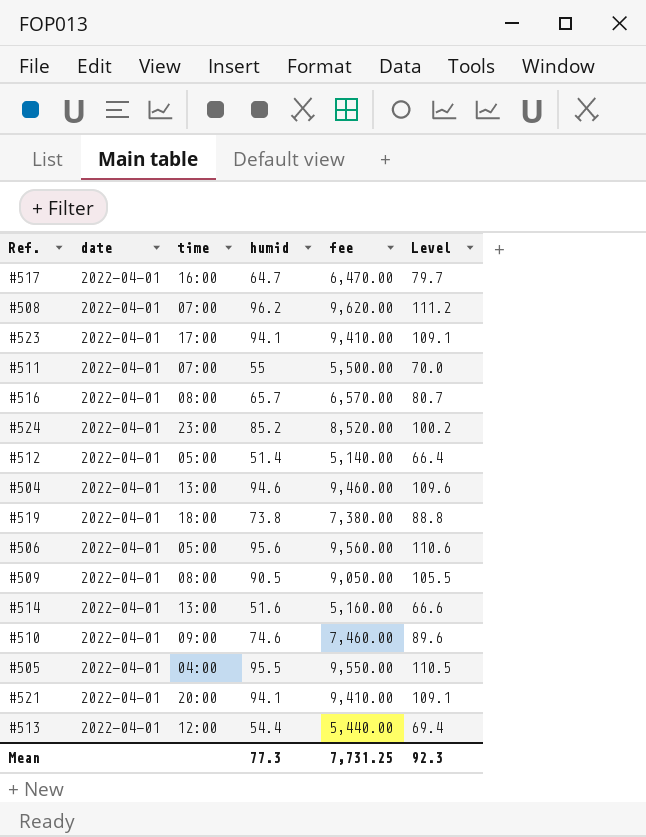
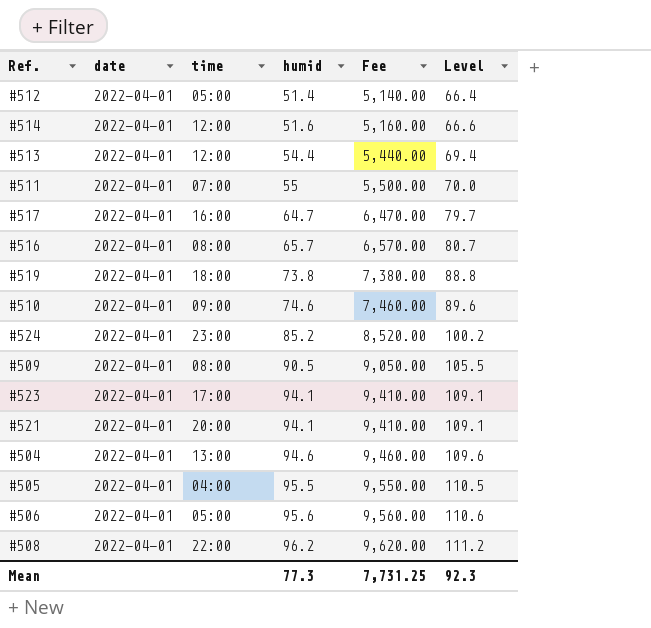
row order: none -> humid ascending
column name: fee -> Fee
#514 | time: 13:00 -> 12:00
#508 | time: 07:00 -> 22:00

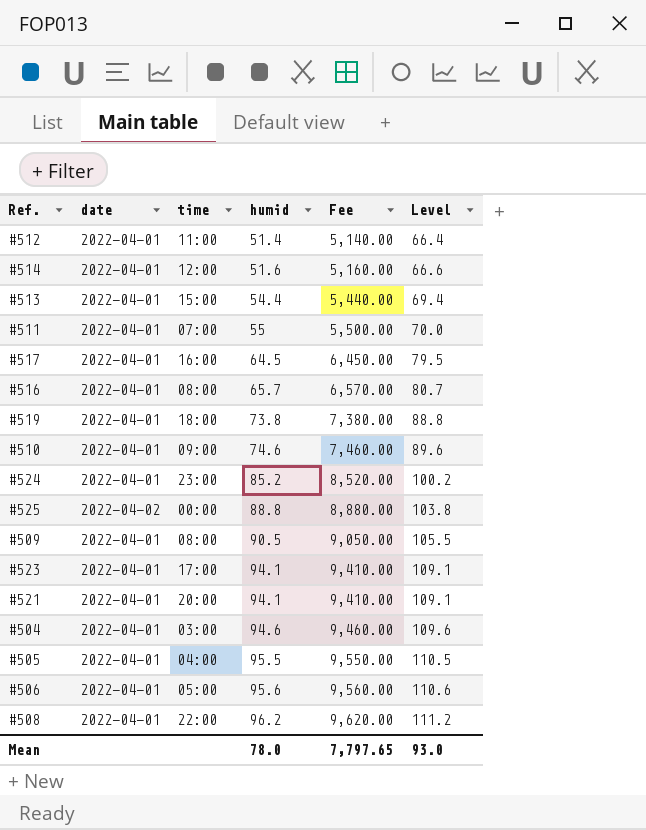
#512 | time: 05:00 -> 11:00
#513 | time: 12:00 -> 15:00
#517 | humid: 64.7 -> 64.5
#517 | Fee: 6,470.00 -> 6,450.00
#517 | Level: 79.7 -> 79.5
row #525: none -> 2022-04-02 | 00:00 | 88.8 | 8,880.00 | 103.8
#504 | time: 13:00 -> 03:00
Mean | humid: 77.3 -> 78.0
Mean | Fee: 7,731.25 -> 7,797.65
Mean | Level: 92.3 -> 93.0

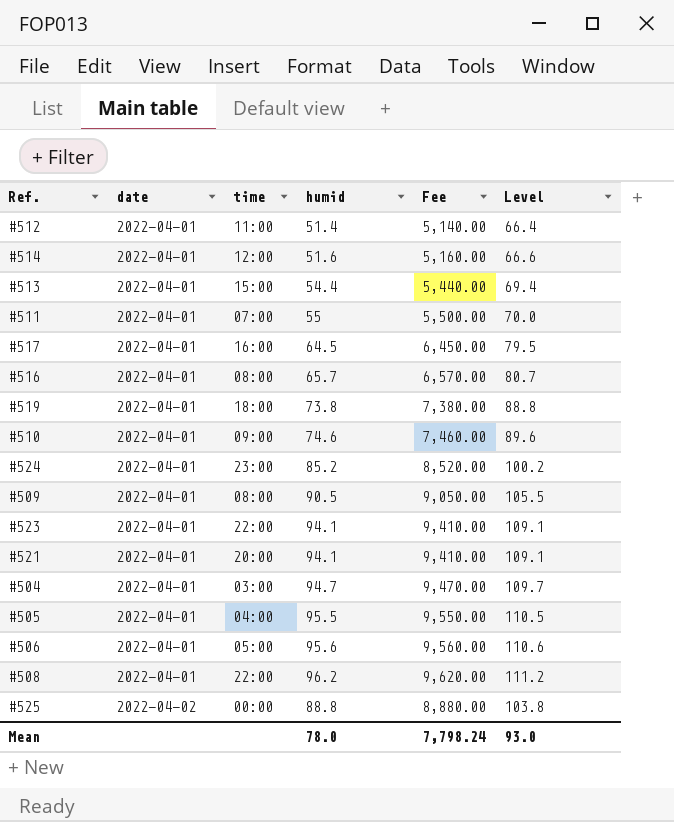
row order: humid ascending -> date ascending
#523 | time: 17:00 -> 22:00
#504 | humid: 94.6 -> 94.7
#504 | Fee: 9,460.00 -> 9,470.00
#504 | Level: 109.6 -> 109.7
Mean | Fee: 7,797.65 -> 7,798.24

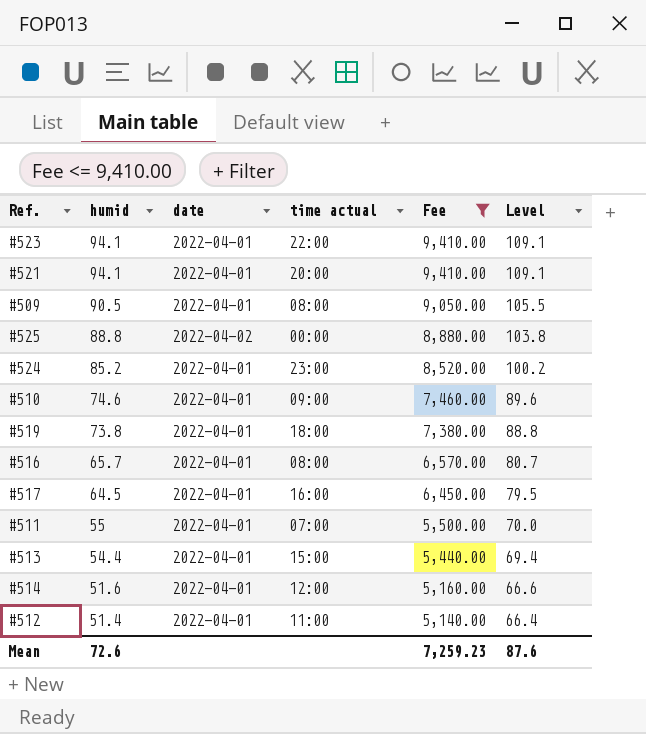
filter: none -> Fee <= 9,410.00
row order: date ascending -> humid descending
column humid | position: 4 -> 2
column name: time -> time actual
Mean | humid: 78.0 -> 72.6
Mean | Fee: 7,798.24 -> 7,259.23
Mean | Level: 93.0 -> 87.6

